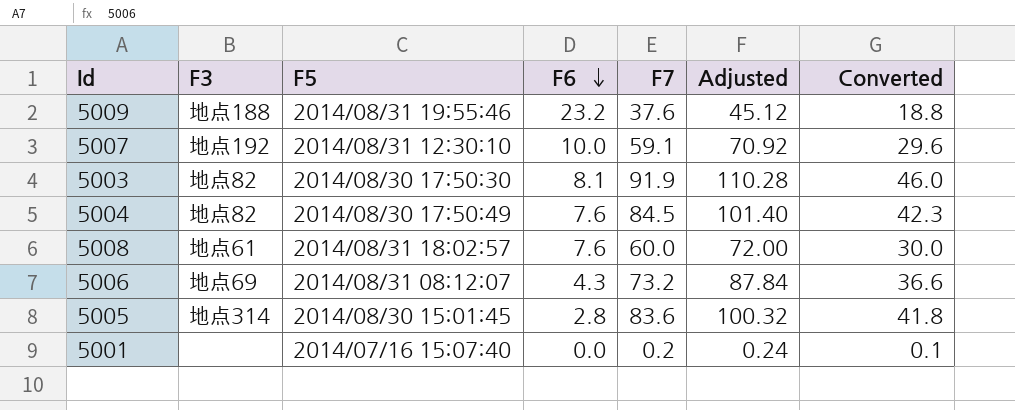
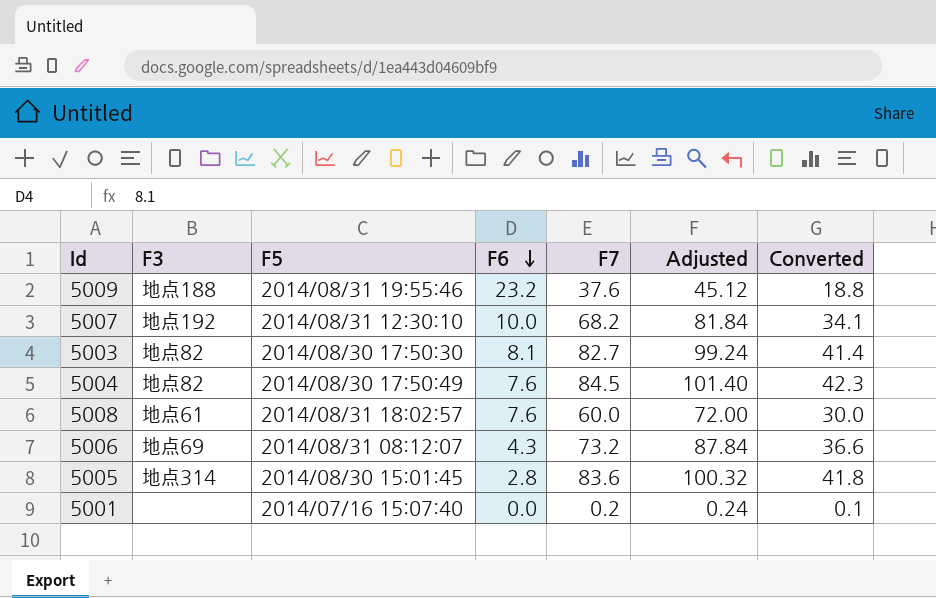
5007 | F7: 59.1 -> 68.2
5007 | Adjusted: 70.92 -> 81.84
5007 | Converted: 29.6 -> 34.1
5003 | F7: 91.9 -> 82.7
5003 | Adjusted: 110.28 -> 99.24
5003 | Converted: 46.0 -> 41.4

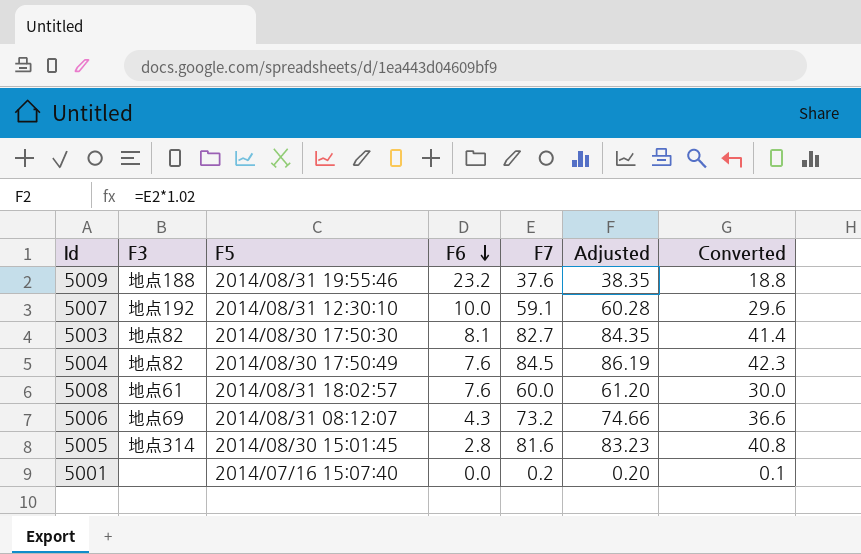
column Adjusted | formula: [F7] * 1.2 -> [F7] * 1.02
5007 | F7: 68.2 -> 59.1
5007 | Converted: 34.1 -> 29.6
5005 | F7: 83.6 -> 81.6
5005 | Converted: 41.8 -> 40.8

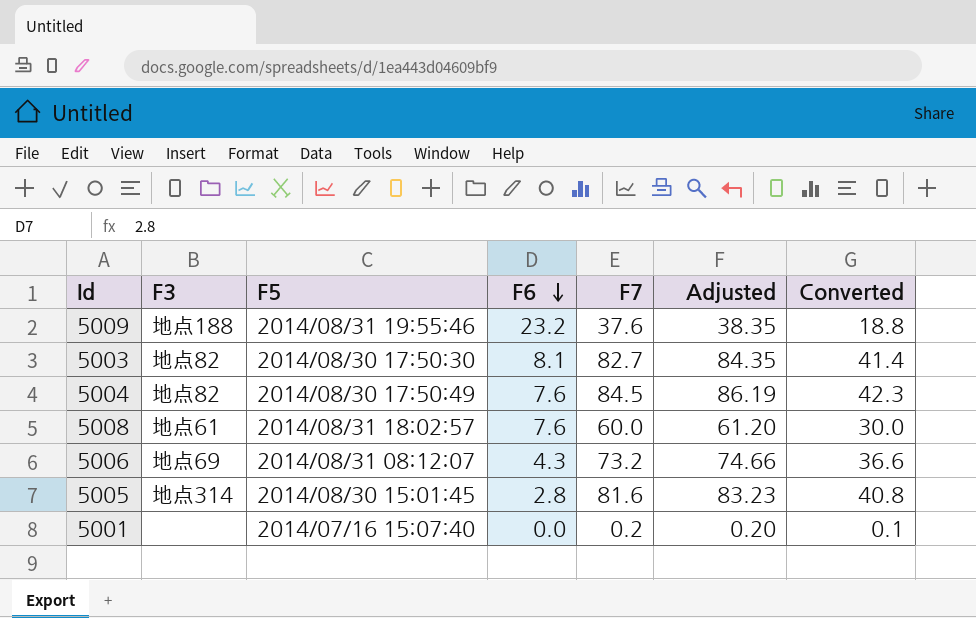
row 5007: 地点192 | 2014/08/31 12:30:10 | 10.0 | 59.1 | 60.28 | 29.6 -> none

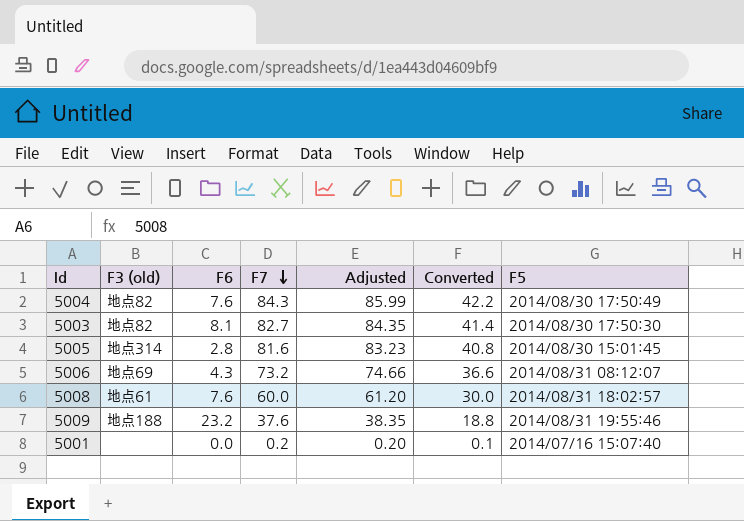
row order: F6 descending -> F7 descending
column name: F3 -> F3 (old)
column F5 | position: 3 -> 7
5004 | F7: 84.5 -> 84.3
5004 | Adjusted: 86.19 -> 85.99
5004 | Converted: 42.3 -> 42.2

